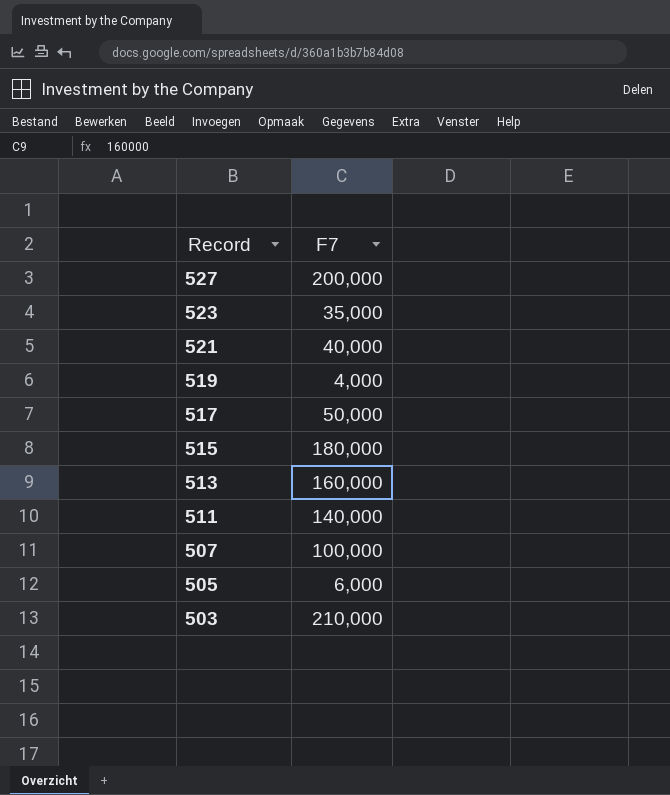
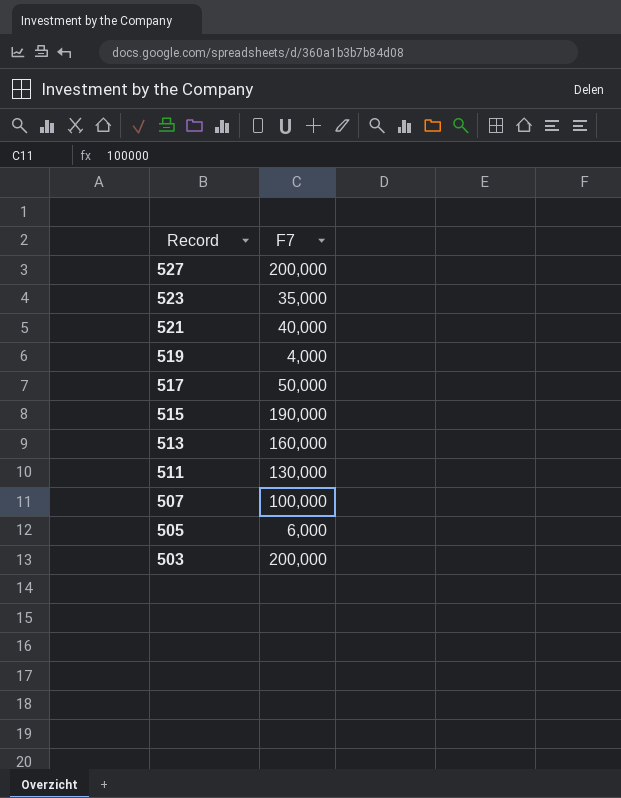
515 | F7: 180,000 -> 190,000
511 | F7: 140,000 -> 130,000
503 | F7: 210,000 -> 200,000

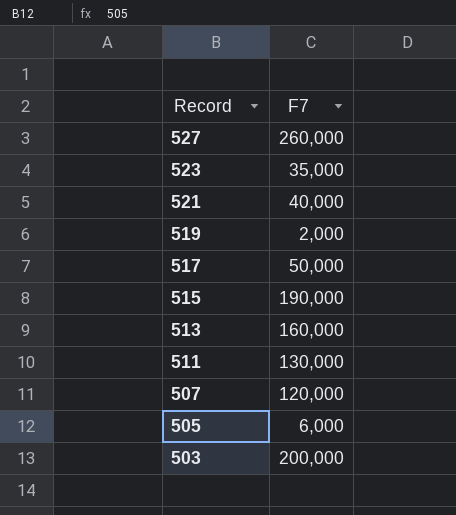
527 | F7: 200,000 -> 260,000
519 | F7: 4,000 -> 2,000
507 | F7: 100,000 -> 120,000

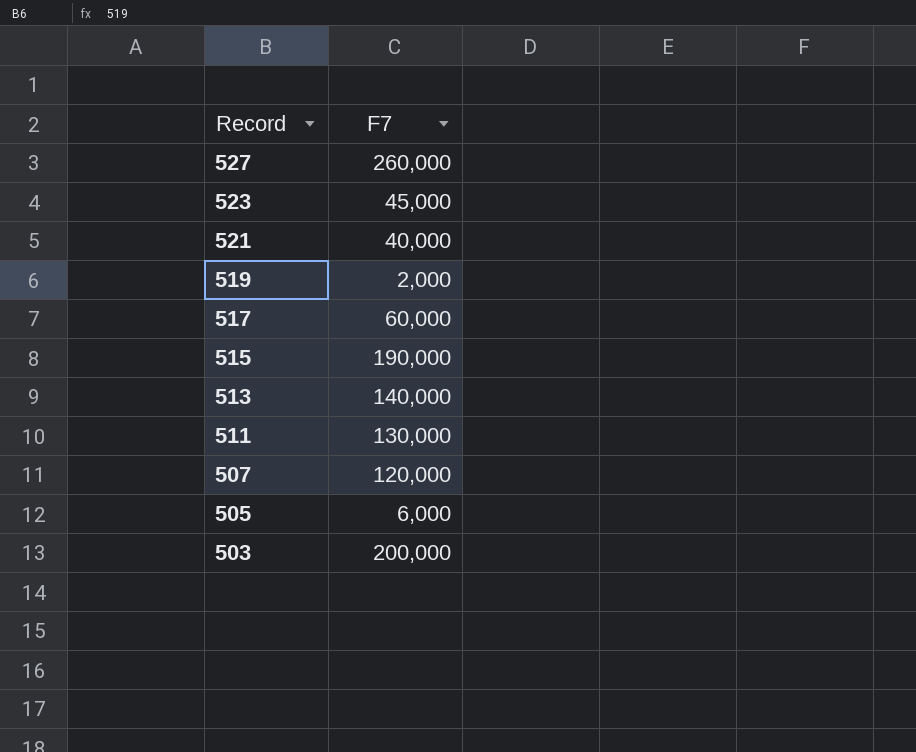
523 | F7: 35,000 -> 45,000
517 | F7: 50,000 -> 60,000
513 | F7: 160,000 -> 140,000

